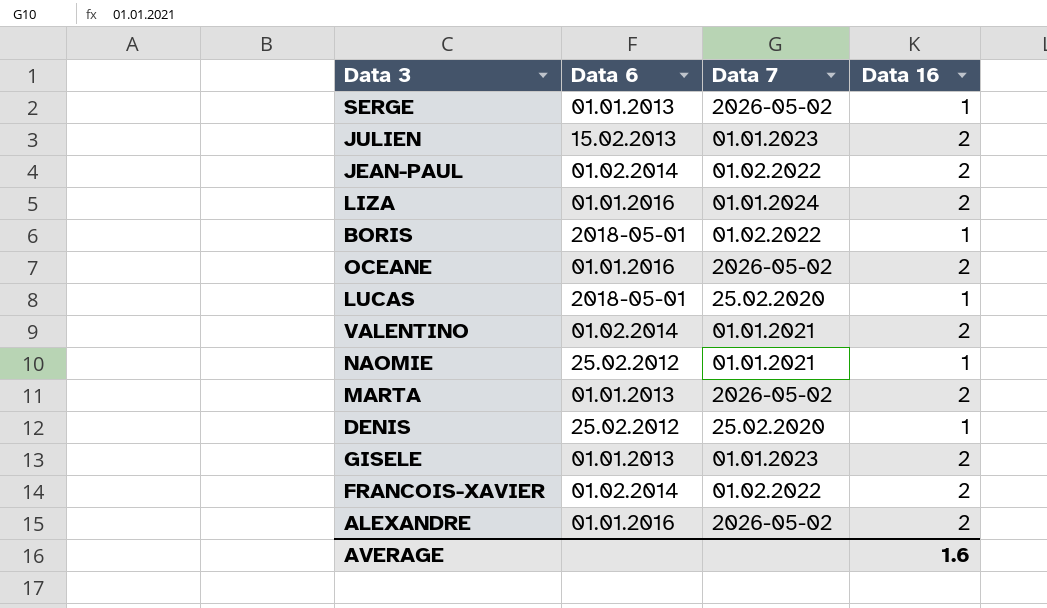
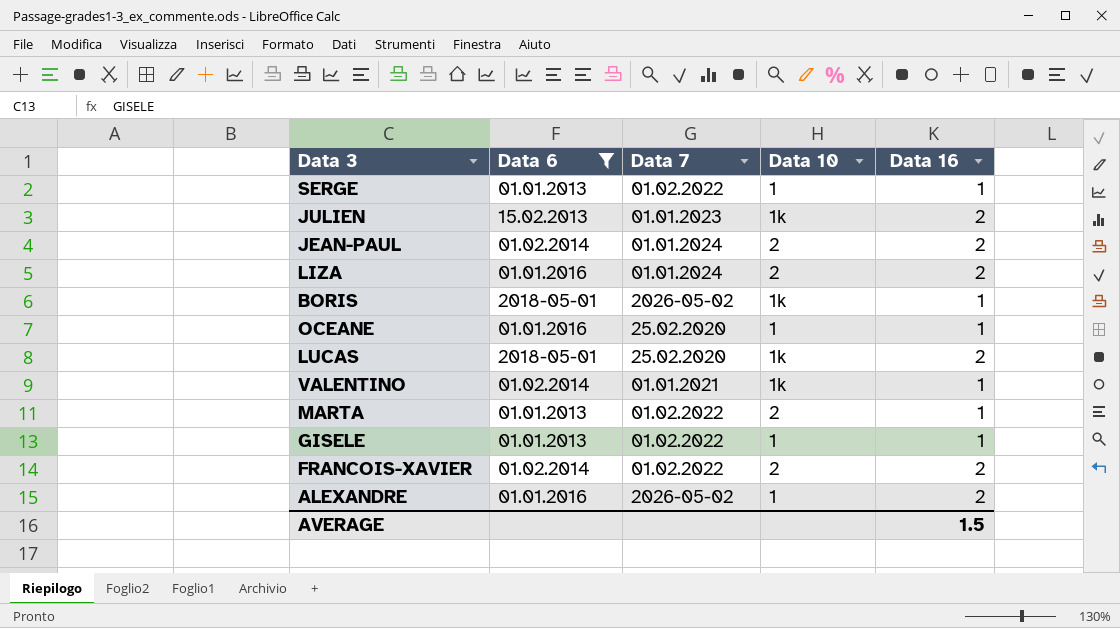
filter: none -> Data 6 != 25.02.2012
column Data 10 | position: none -> 4
SERGE | Data 7: 2026-05-02 -> 01.02.2022
JEAN-PAUL | Data 7: 01.02.2022 -> 01.01.2024
BORIS | Data 7: 01.02.2022 -> 2026-05-02
OCEANE | Data 7: 2026-05-02 -> 25.02.2020
OCEANE | Data 16: 2 -> 1
LUCAS | Data 16: 1 -> 2
VALENTINO | Data 16: 2 -> 1
MARTA | Data 7: 2026-05-02 -> 01.02.2022
MARTA | Data 16: 2 -> 1
GISELE | Data 7: 01.01.2023 -> 01.02.2022
GISELE | Data 16: 2 -> 1
AVERAGE | Data 16: 1.6 -> 1.5

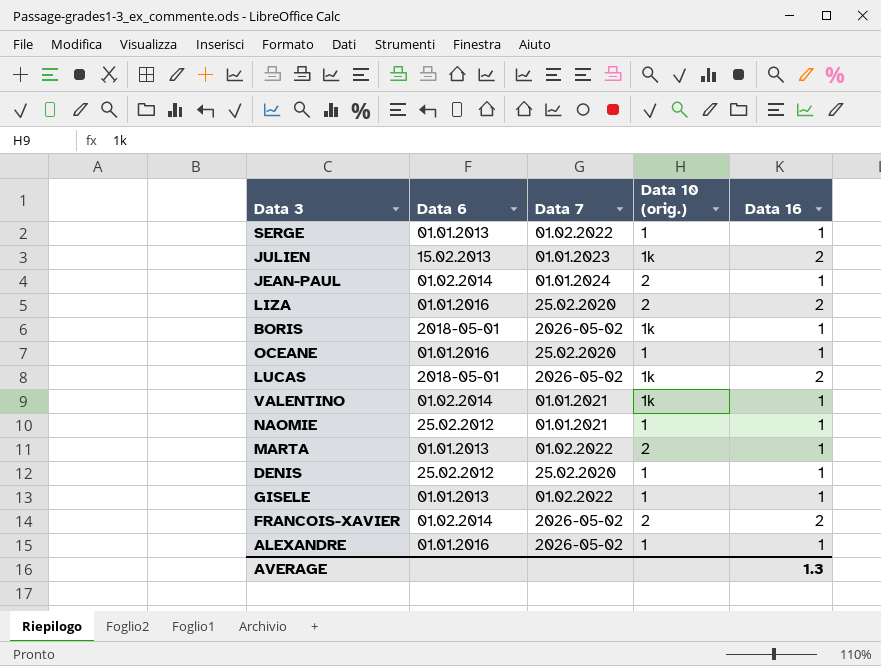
filter: Data 6 != 25.02.2012 -> none
column name: Data 10 -> Data 10 (orig.)
JEAN-PAUL | Data 16: 2 -> 1
LIZA | Data 7: 01.01.2024 -> 25.02.2020
LUCAS | Data 7: 25.02.2020 -> 2026-05-02
FRANCOIS-XAVIER | Data 7: 01.02.2022 -> 2026-05-02
ALEXANDRE | Data 16: 2 -> 1
AVERAGE | Data 16: 1.5 -> 1.3

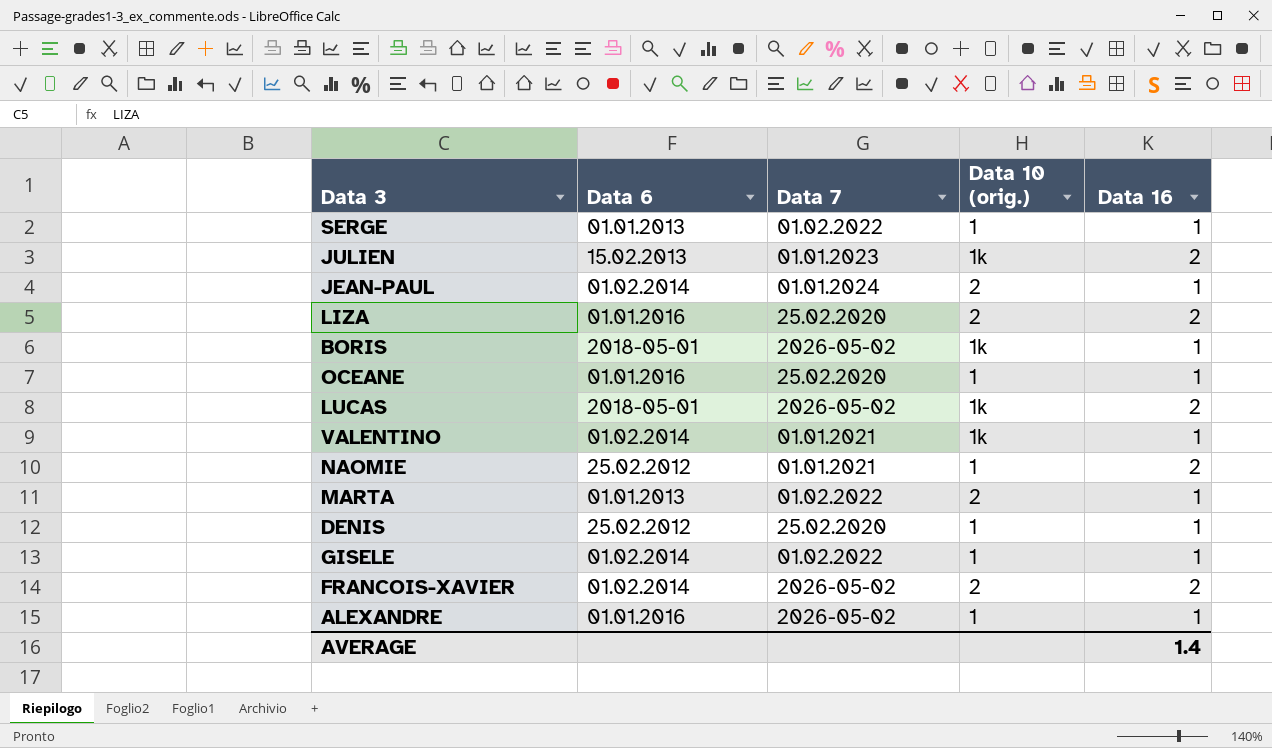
NAOMIE | Data 16: 1 -> 2
GISELE | Data 6: 01.01.2013 -> 01.02.2014
AVERAGE | Data 16: 1.3 -> 1.4

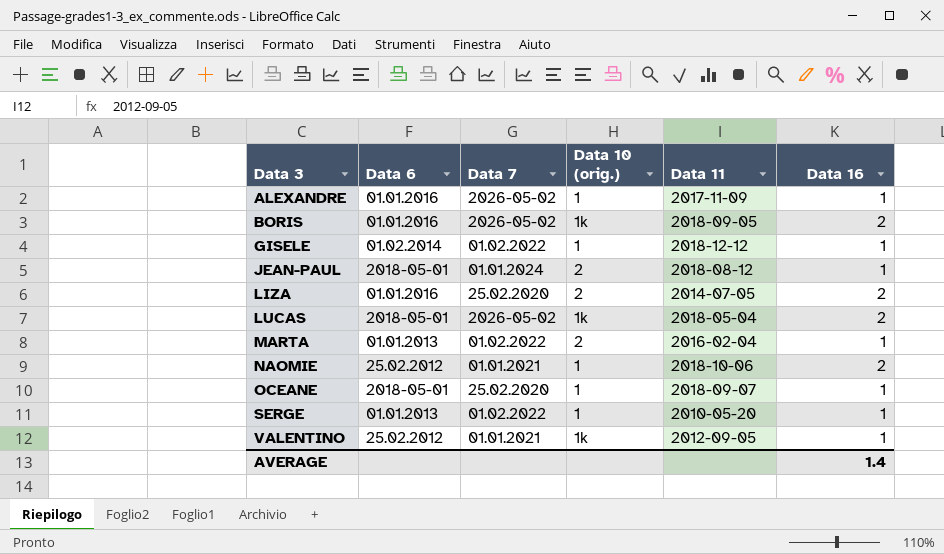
row order: none -> Data 3 ascending
column Data 11 | position: none -> 5
row JULIEN: 15.02.2013 | 01.01.2023 | 1k | 2 -> none
row DENIS: 25.02.2012 | 25.02.2020 | 1 | 1 -> none
row FRANCOIS-XAVIER: 01.02.2014 | 2026-05-02 | 2 | 2 -> none
BORIS | Data 6: 2018-05-01 -> 01.01.2016
BORIS | Data 16: 1 -> 2
JEAN-PAUL | Data 6: 01.02.2014 -> 2018-05-01
OCEANE | Data 6: 01.01.2016 -> 2018-05-01
VALENTINO | Data 6: 01.02.2014 -> 25.02.2012

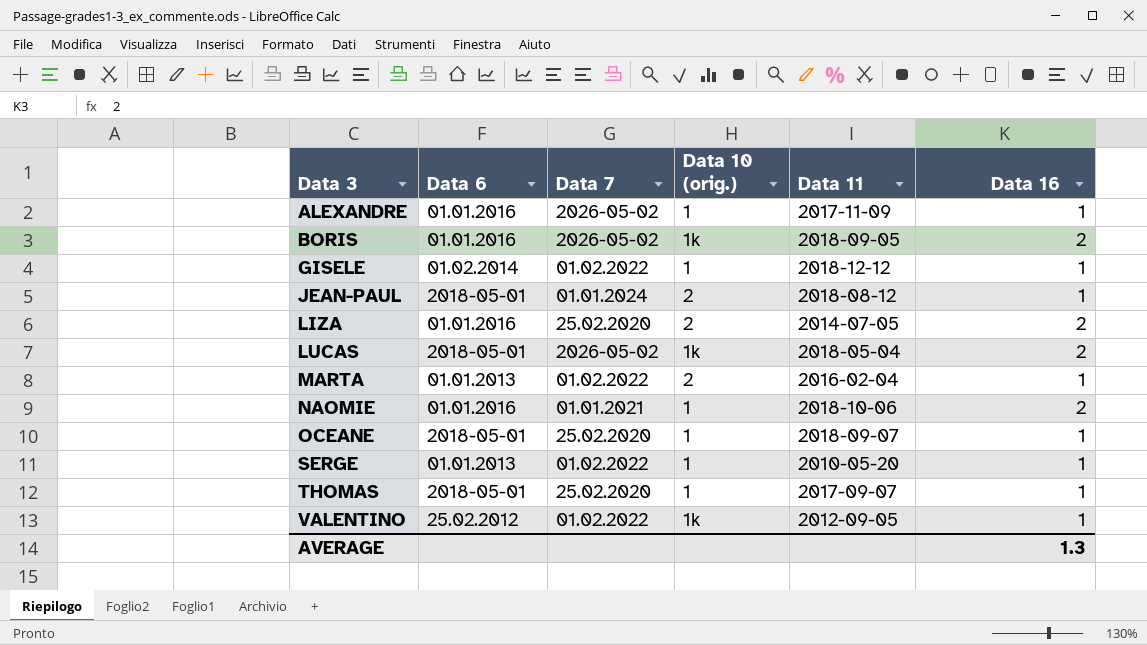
NAOMIE | Data 6: 25.02.2012 -> 01.01.2016
row THOMAS: none -> 2018-05-01 | 25.02.2020 | 1 | 2017-09-07 | 1
VALENTINO | Data 7: 01.01.2021 -> 01.02.2022
AVERAGE | Data 16: 1.4 -> 1.3

